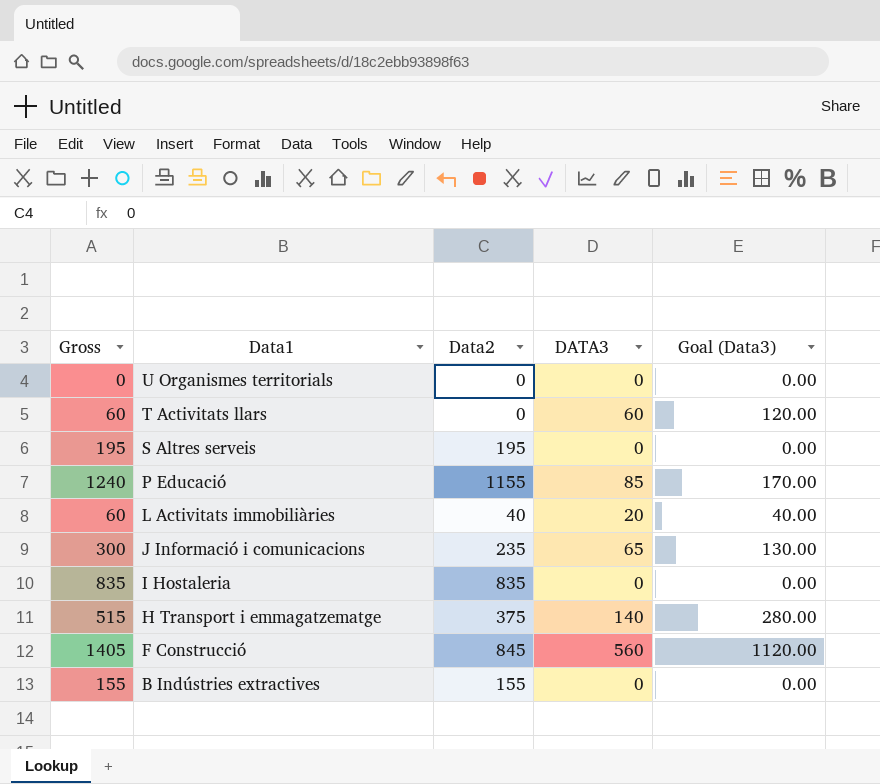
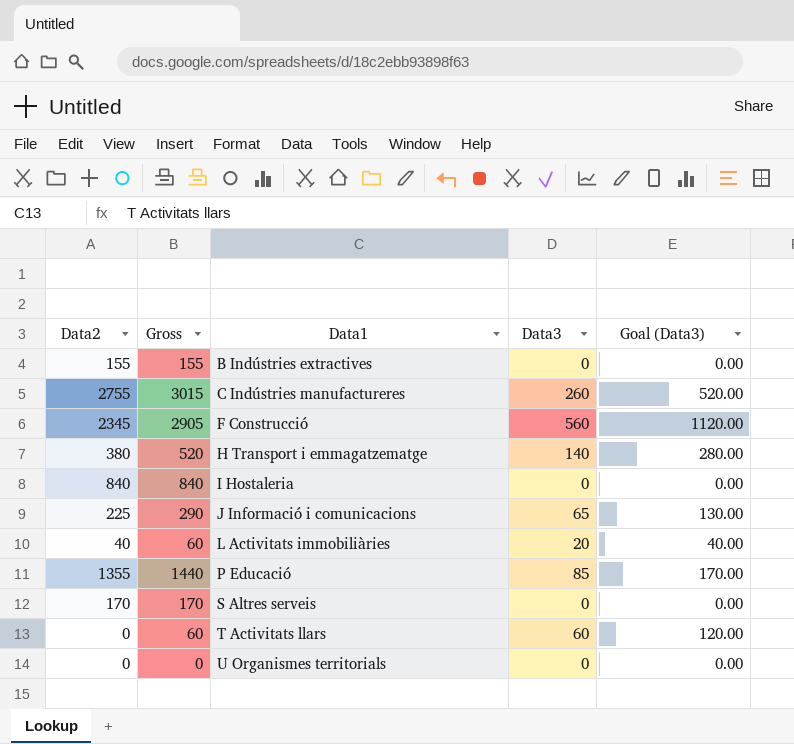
row order: Data1 descending -> Data1 ascending
column Data2 | position: 3 -> 1
column name: DATA3 -> Data3
row C Indústries manufactureres: none -> 2755 | 3015 | 260 | 520.00
F Construcció | Data2: 845 -> 2345
F Construcció | Gross: 1405 -> 2905
H Transport i emmagatzematge | Data2: 375 -> 380
H Transport i emmagatzematge | Gross: 515 -> 520
I Hostaleria | Data2: 835 -> 840
I Hostaleria | Gross: 835 -> 840
J Informació i comunicacions | Data2: 235 -> 225
J Informació i comunicacions | Gross: 300 -> 290
P Educació | Data2: 1155 -> 1355
P Educació | Gross: 1240 -> 1440
S Altres serveis | Data2: 195 -> 170
S Altres serveis | Gross: 195 -> 170

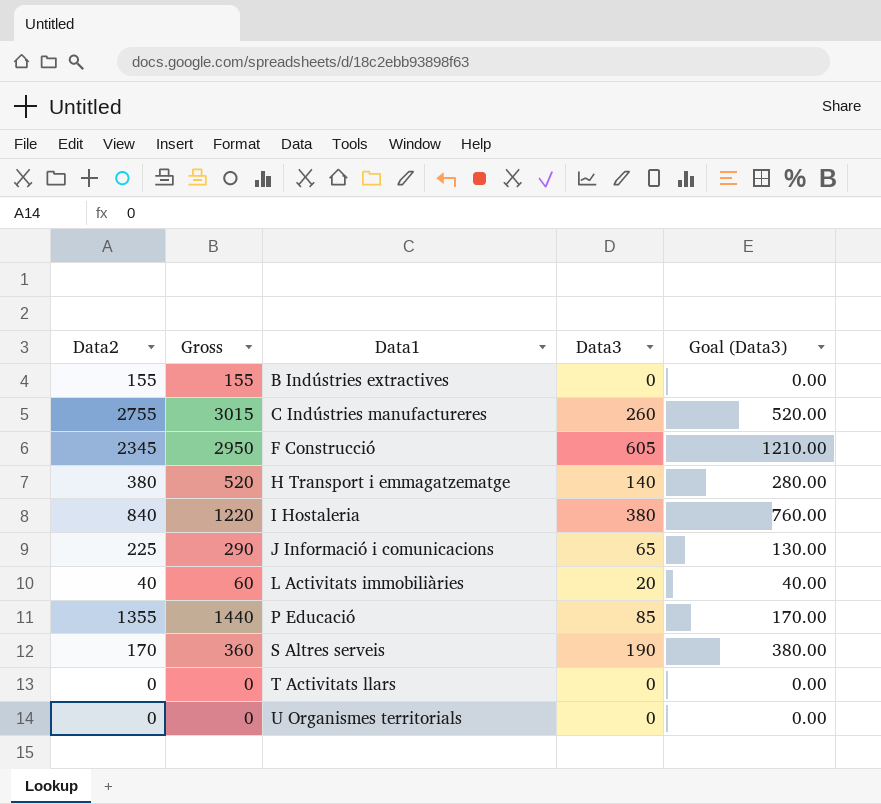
F Construcció | Gross: 2905 -> 2950
F Construcció | Data3: 560 -> 605
F Construcció | Goal (Data3): 1120.00 -> 1210.00
I Hostaleria | Gross: 840 -> 1220
I Hostaleria | Data3: 0 -> 380
I Hostaleria | Goal (Data3): 0.00 -> 760.00
S Altres serveis | Gross: 170 -> 360
S Altres serveis | Data3: 0 -> 190
S Altres serveis | Goal (Data3): 0.00 -> 380.00
T Activitats llars | Gross: 60 -> 0
T Activitats llars | Data3: 60 -> 0
T Activitats llars | Goal (Data3): 120.00 -> 0.00

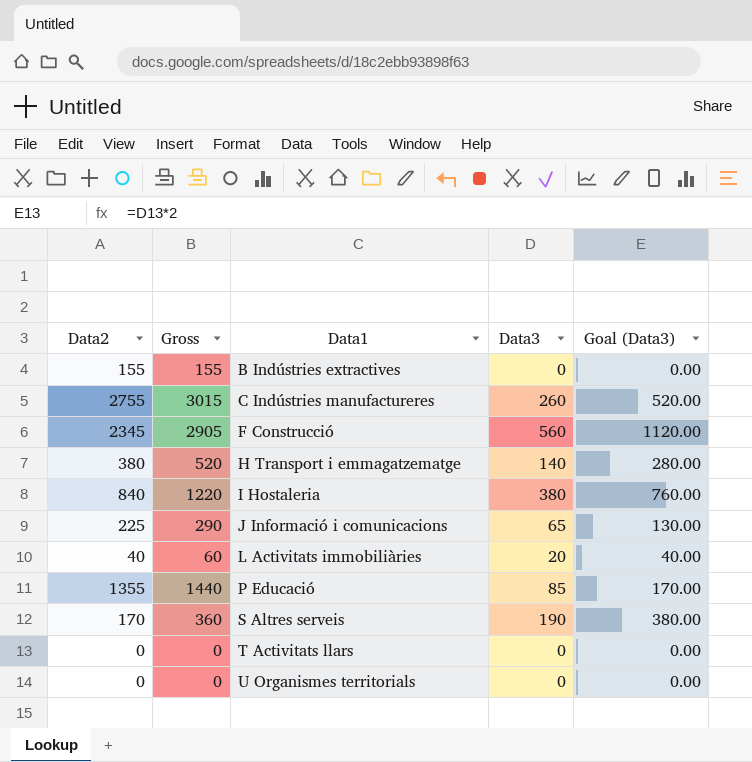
F Construcció | Gross: 2950 -> 2905
F Construcció | Data3: 605 -> 560
F Construcció | Goal (Data3): 1210.00 -> 1120.00

